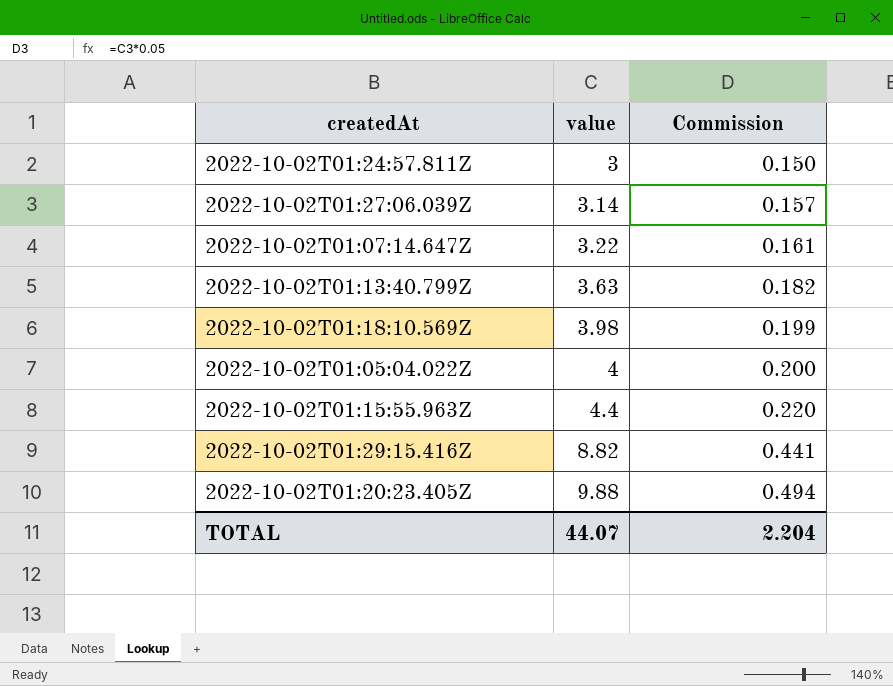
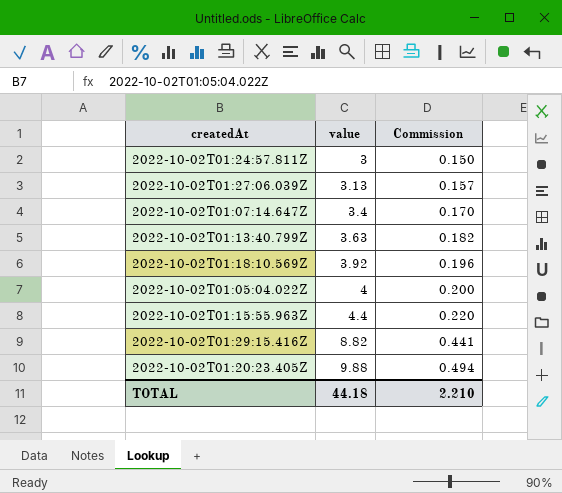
2022-10-02T01:27:06.039Z | value: 3.14 -> 3.13
2022-10-02T01:07:14.647Z | value: 3.22 -> 3.4
2022-10-02T01:07:14.647Z | Commission: 0.161 -> 0.170
2022-10-02T01:18:10.569Z | value: 3.98 -> 3.92
2022-10-02T01:18:10.569Z | Commission: 0.199 -> 0.196
TOTAL | value: 44.07 -> 44.18
TOTAL | Commission: 2.204 -> 2.210

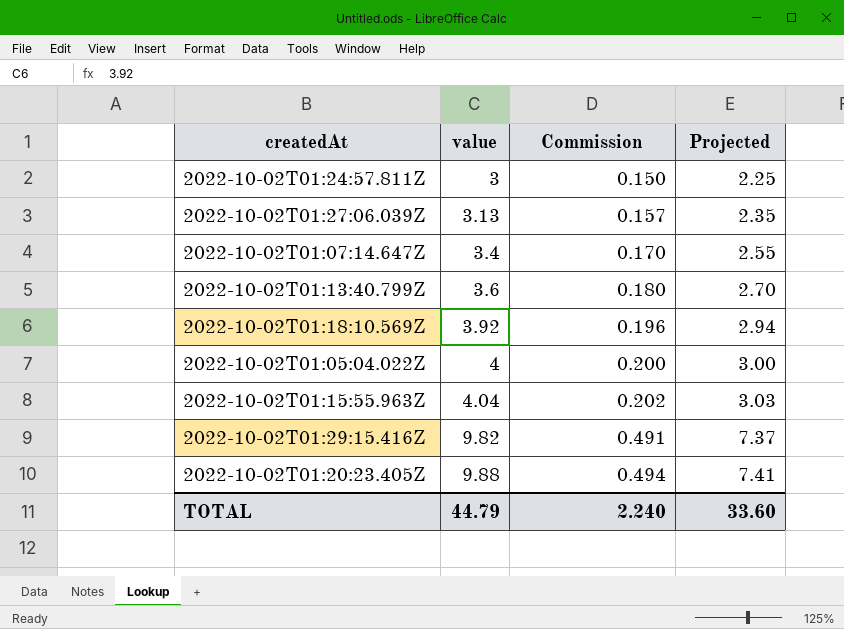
column Projected | formula: none -> [value] * 0.75
2022-10-02T01:13:40.799Z | value: 3.63 -> 3.6
2022-10-02T01:13:40.799Z | Commission: 0.182 -> 0.180
2022-10-02T01:15:55.963Z | value: 4.4 -> 4.04
2022-10-02T01:15:55.963Z | Commission: 0.220 -> 0.202
2022-10-02T01:29:15.416Z | value: 8.82 -> 9.82
2022-10-02T01:29:15.416Z | Commission: 0.441 -> 0.491
TOTAL | value: 44.18 -> 44.79
TOTAL | Commission: 2.210 -> 2.240

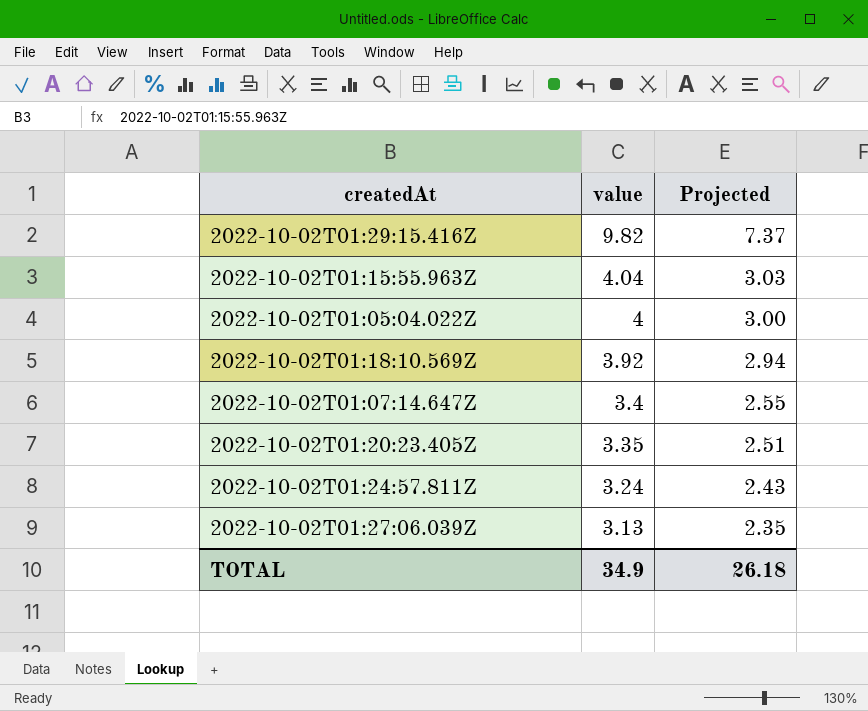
row order: value ascending -> value descending
column Commission | formula: [value] * 0.05 -> none
row 2022-10-02T01:13:40.799Z: 3.6 | 0.180 | 2.70 -> none
2022-10-02T01:20:23.405Z | value: 9.88 -> 3.35
2022-10-02T01:20:23.405Z | Projected: 7.41 -> 2.51
2022-10-02T01:24:57.811Z | value: 3 -> 3.24
2022-10-02T01:24:57.811Z | Projected: 2.25 -> 2.43
TOTAL | value: 44.79 -> 34.9
TOTAL | Projected: 33.60 -> 26.18

